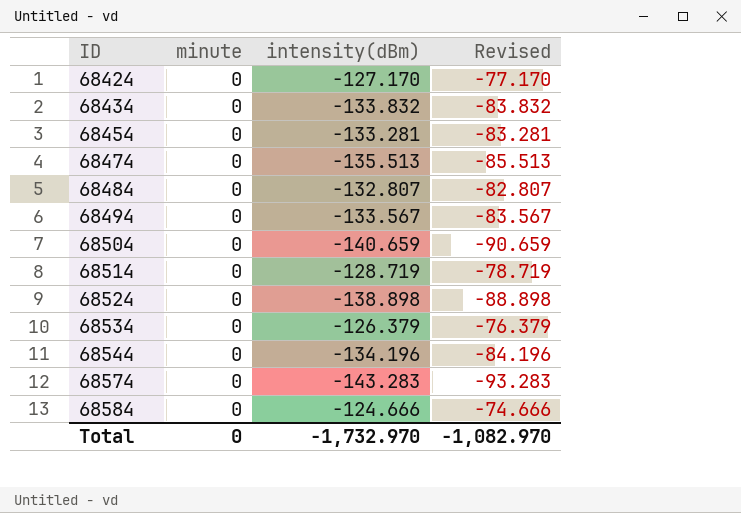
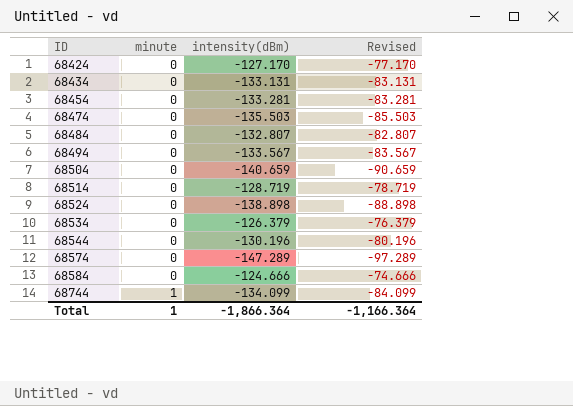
68434 | intensity(dBm): -133.832 -> -133.131
68434 | Revised: -83.832 -> -83.131
68474 | intensity(dBm): -135.513 -> -135.503
68474 | Revised: -85.513 -> -85.503
68544 | intensity(dBm): -134.196 -> -130.196
68544 | Revised: -84.196 -> -80.196
68574 | intensity(dBm): -143.283 -> -147.289
68574 | Revised: -93.283 -> -97.289
row 68744: none -> 1 | -134.099 | -84.099
Total | minute: 0 -> 1
Total | intensity(dBm): -1,732.970 -> -1,866.364
Total | Revised: -1,082.970 -> -1,166.364

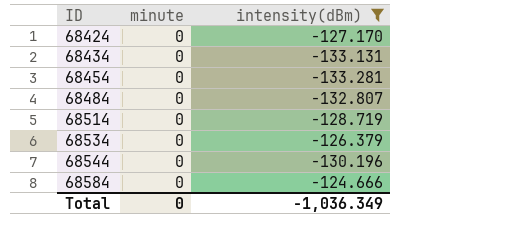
filter: none -> intensity(dBm) >= -133.281
column Revised | formula: [intensity(dBm)] + 50 -> none
Total | minute: 1 -> 0
Total | intensity(dBm): -1,866.364 -> -1,036.349

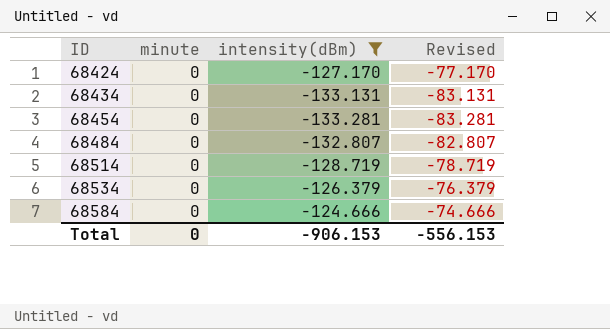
column Revised | formula: none -> [intensity(dBm)] + 50
row 68544: 0 | -130.196 -> none
Total | intensity(dBm): -1,036.349 -> -906.153

